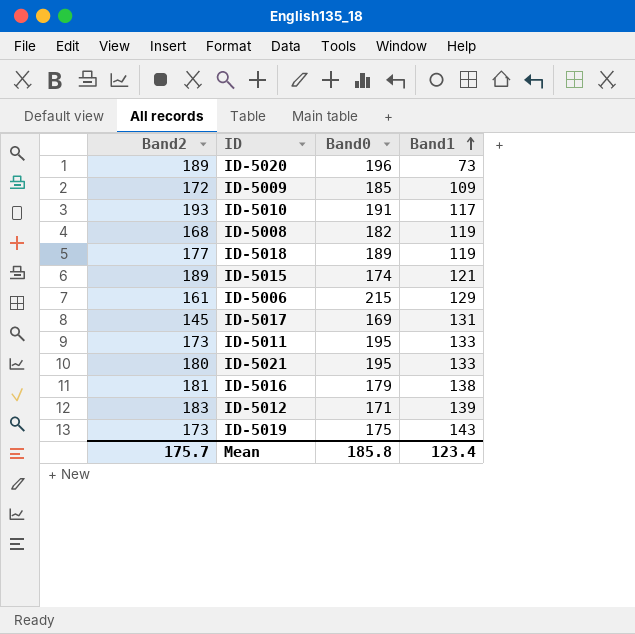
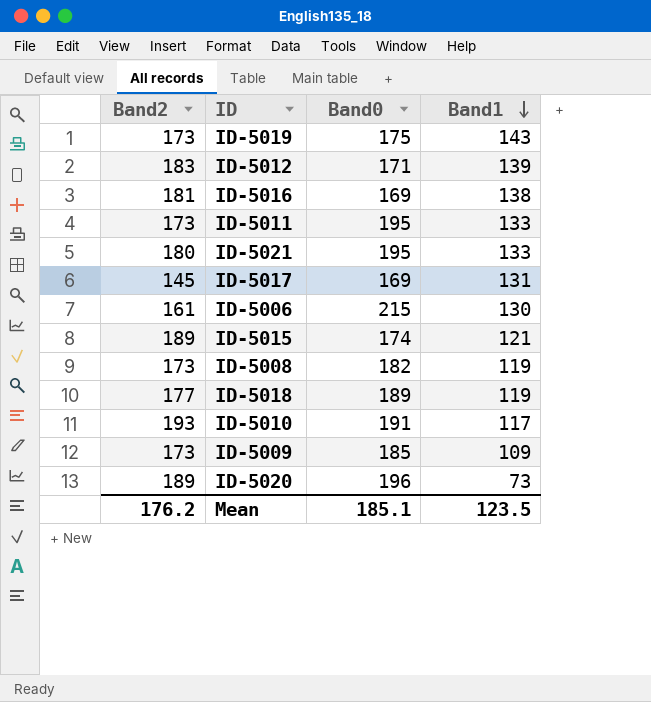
row order: Band1 ascending -> Band1 descending
ID-5016 | Band0: 179 -> 169
ID-5006 | Band1: 129 -> 130
ID-5008 | Band2: 168 -> 173
ID-5009 | Band2: 172 -> 173
Mean | Band2: 175.7 -> 176.2
Mean | Band0: 185.8 -> 185.1
Mean | Band1: 123.4 -> 123.5

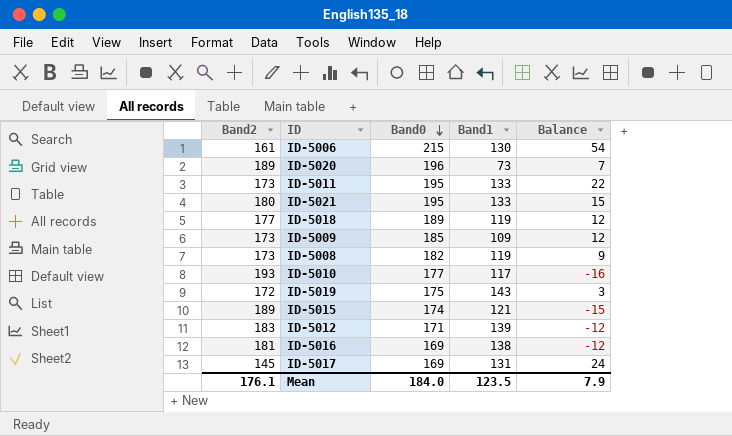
row order: Band1 descending -> Band0 descending
column Balance | formula: none -> [Band0] - [Band2]
ID-5010 | Band0: 191 -> 177
ID-5019 | Band2: 173 -> 172
Mean | Band2: 176.2 -> 176.1
Mean | Band0: 185.1 -> 184.0

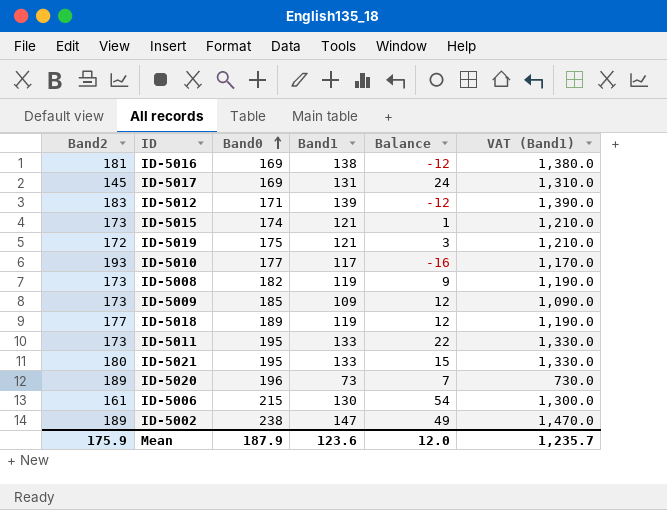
row order: Band0 descending -> Band0 ascending
column VAT (Band1) | formula: none -> [Band1] * 10
ID-5015 | Band2: 189 -> 173
ID-5015 | Balance: -15 -> 1
ID-5019 | Band1: 143 -> 121
row ID-5002: none -> 189 | 238 | 147 | 49 | 1,470.0
Mean | Band2: 176.1 -> 175.9
Mean | Band0: 184.0 -> 187.9
Mean | Band1: 123.5 -> 123.6
Mean | Balance: 7.9 -> 12.0

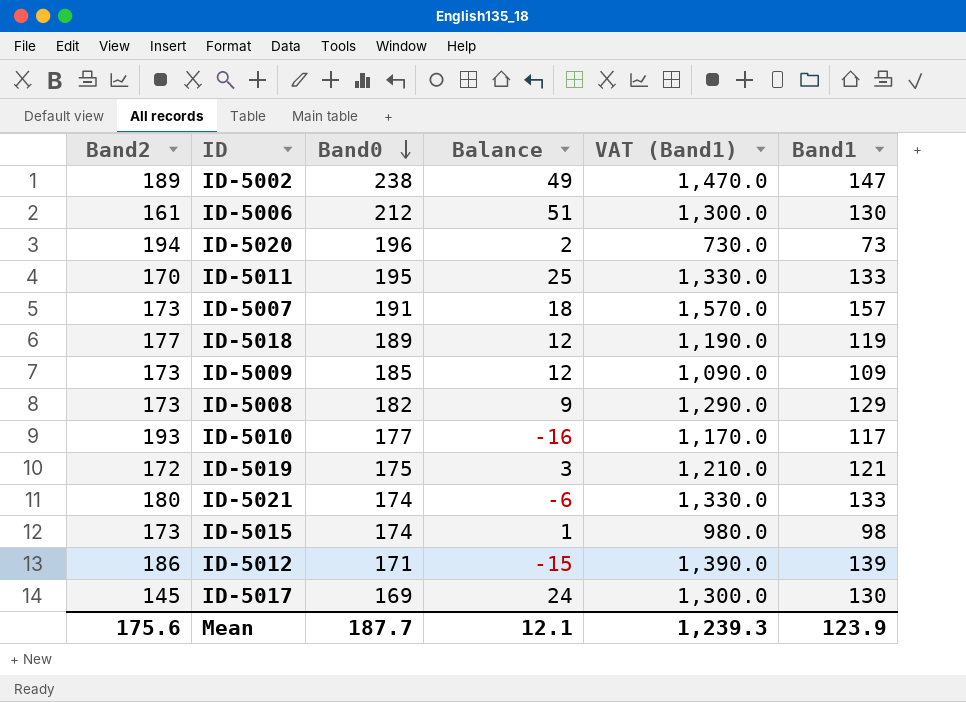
row order: Band0 ascending -> Band0 descending
column Band1 | position: 4 -> 6
row ID-5016: 181 | 169 | 138 | -12 | 1,380.0 -> none
ID-5006 | Band0: 215 -> 212
ID-5006 | Balance: 54 -> 51
ID-5020 | Band2: 189 -> 194
ID-5020 | Balance: 7 -> 2
ID-5011 | Band2: 173 -> 170
ID-5011 | Balance: 22 -> 25
row ID-5007: none -> 173 | 191 | 18 | 1,570.0 | 157
ID-5008 | VAT (Band1): 1,190.0 -> 1,290.0
ID-5008 | Band1: 119 -> 129
ID-5021 | Band0: 195 -> 174
ID-5021 | Balance: 15 -> -6
ID-5015 | VAT (Band1): 1,210.0 -> 980.0
ID-5015 | Band1: 121 -> 98
ID-5012 | Band2: 183 -> 186
ID-5012 | Balance: -12 -> -15
ID-5017 | VAT (Band1): 1,310.0 -> 1,300.0
ID-5017 | Band1: 131 -> 130
Mean | Band2: 175.9 -> 175.6
Mean | Band0: 187.9 -> 187.7
Mean | Balance: 12.0 -> 12.1
Mean | VAT (Band1): 1,235.7 -> 1,239.3
Mean | Band1: 123.6 -> 123.9

